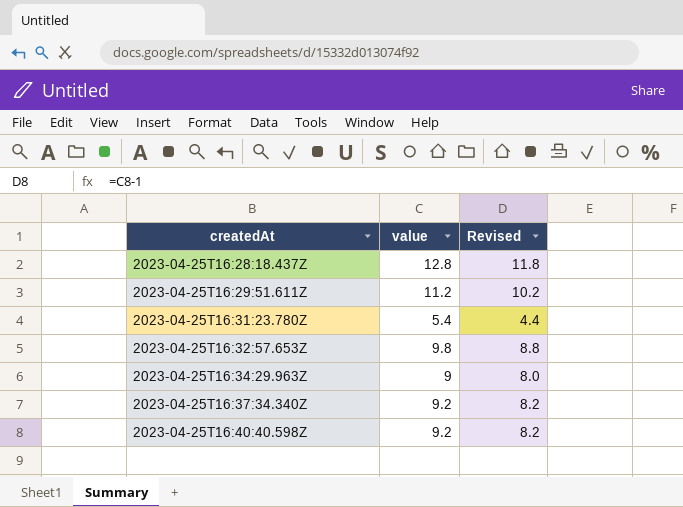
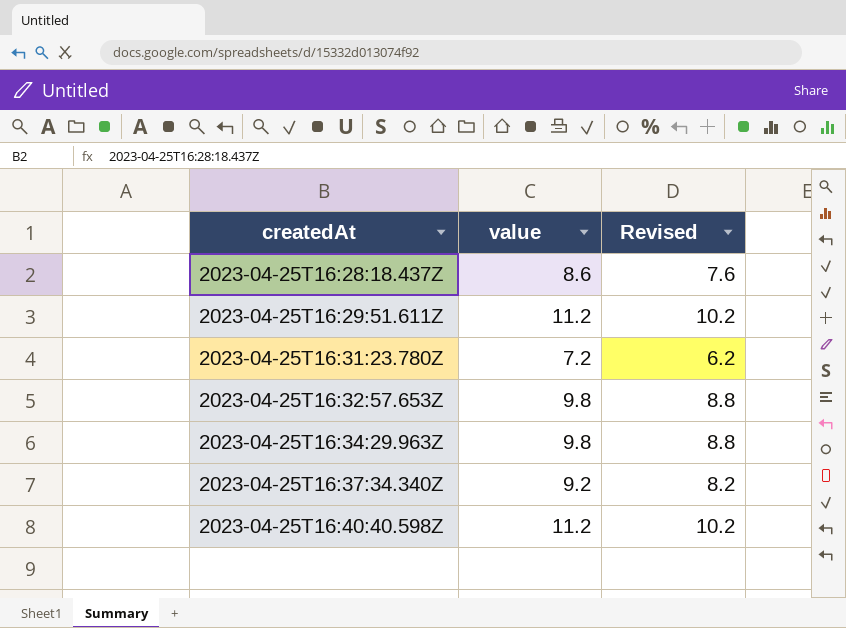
2023-04-25T16:28:18.437Z | value: 12.8 -> 8.6
2023-04-25T16:28:18.437Z | Revised: 11.8 -> 7.6
2023-04-25T16:31:23.780Z | value: 5.4 -> 7.2
2023-04-25T16:31:23.780Z | Revised: 4.4 -> 6.2
2023-04-25T16:34:29.963Z | value: 9 -> 9.8
2023-04-25T16:34:29.963Z | Revised: 8.0 -> 8.8
2023-04-25T16:40:40.598Z | value: 9.2 -> 11.2
2023-04-25T16:40:40.598Z | Revised: 8.2 -> 10.2

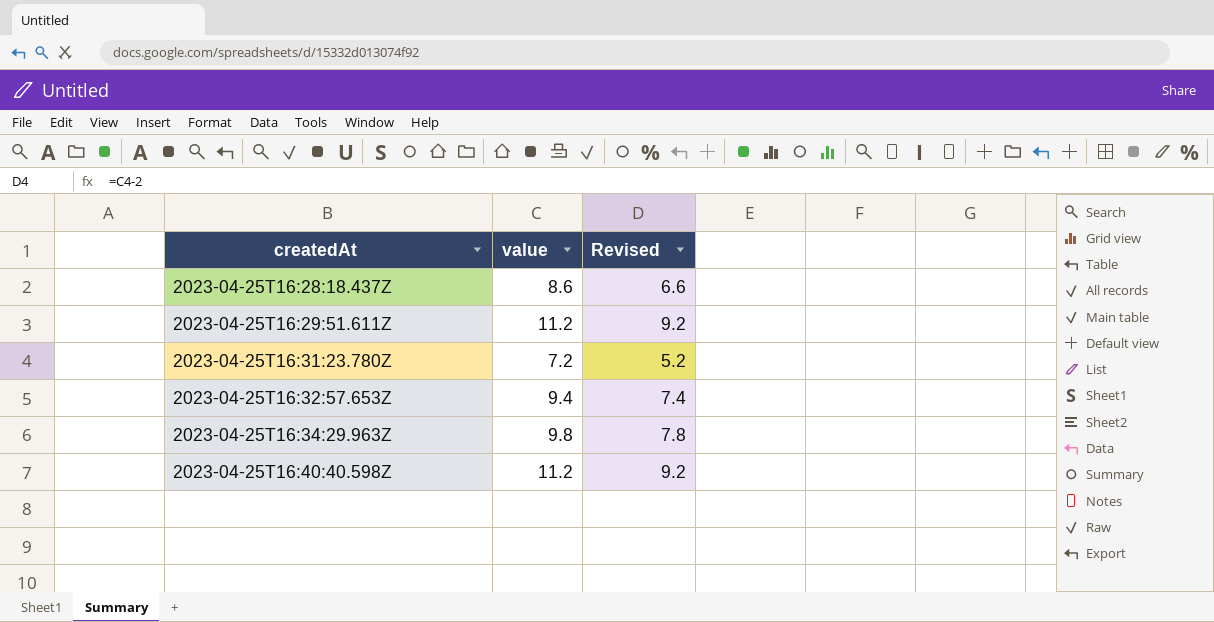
column Revised | formula: [value] - 1 -> [value] - 2
row 2023-04-25T16:37:34.340Z: 9.2 | 8.2 -> none
2023-04-25T16:32:57.653Z | value: 9.8 -> 9.4

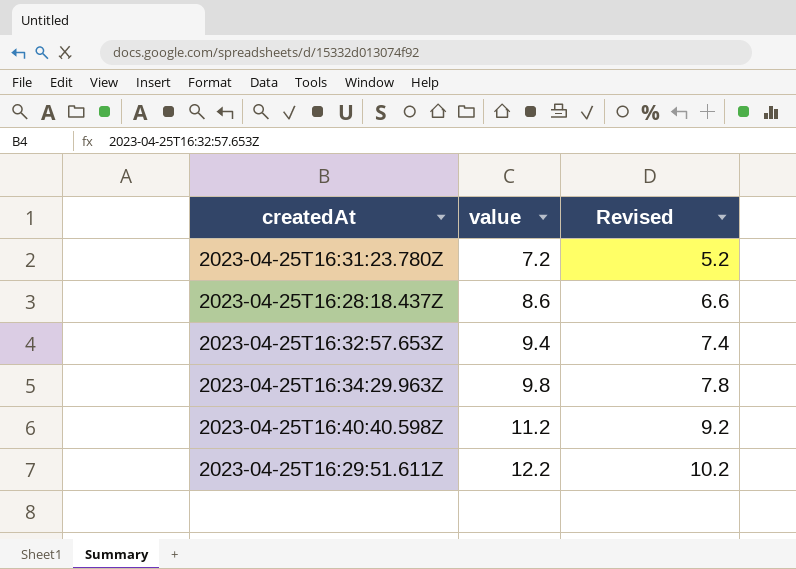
row order: createdAt ascending -> value ascending
2023-04-25T16:29:51.611Z | value: 11.2 -> 12.2
2023-04-25T16:29:51.611Z | Revised: 9.2 -> 10.2

